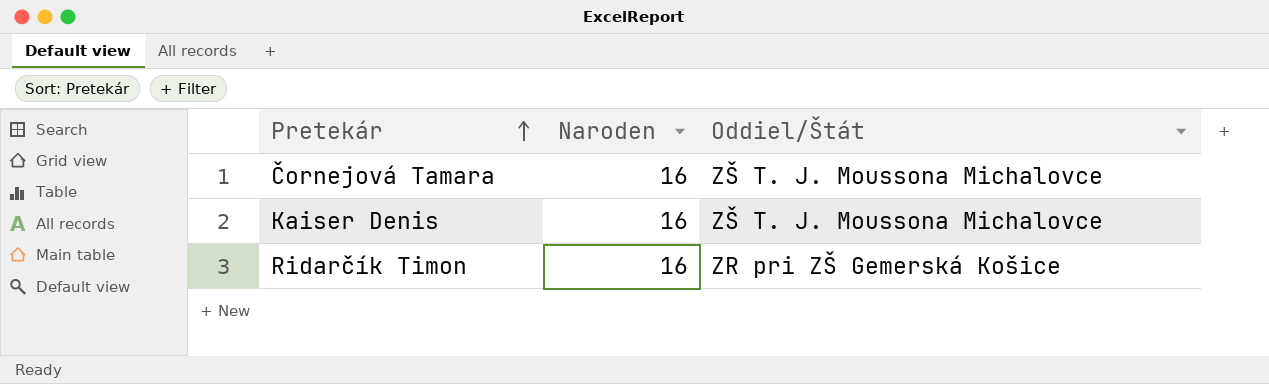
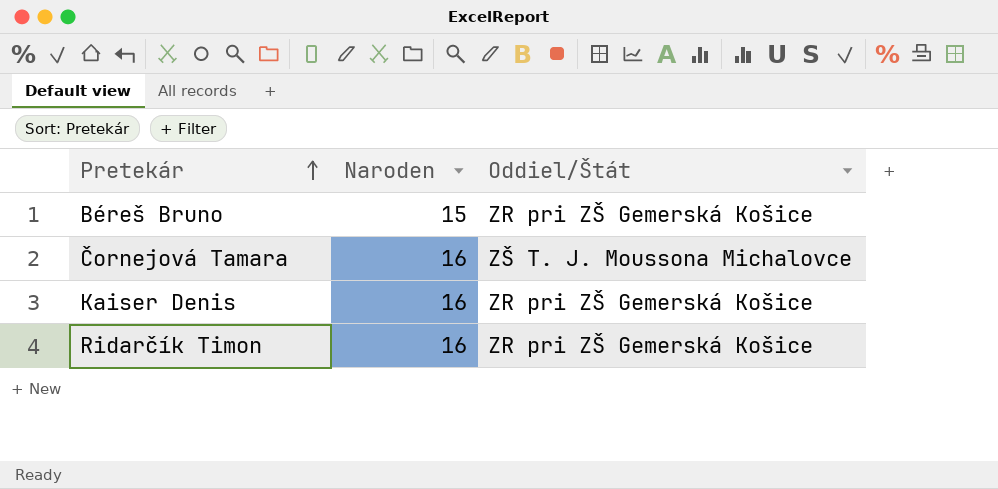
row Béreš Bruno: none -> 15 | ZR pri ZŠ Gemerská Košice
Kaiser Denis | Oddiel/Štát: ZŠ T. J. Moussona Michalovce -> ZR pri ZŠ Gemerská Košice

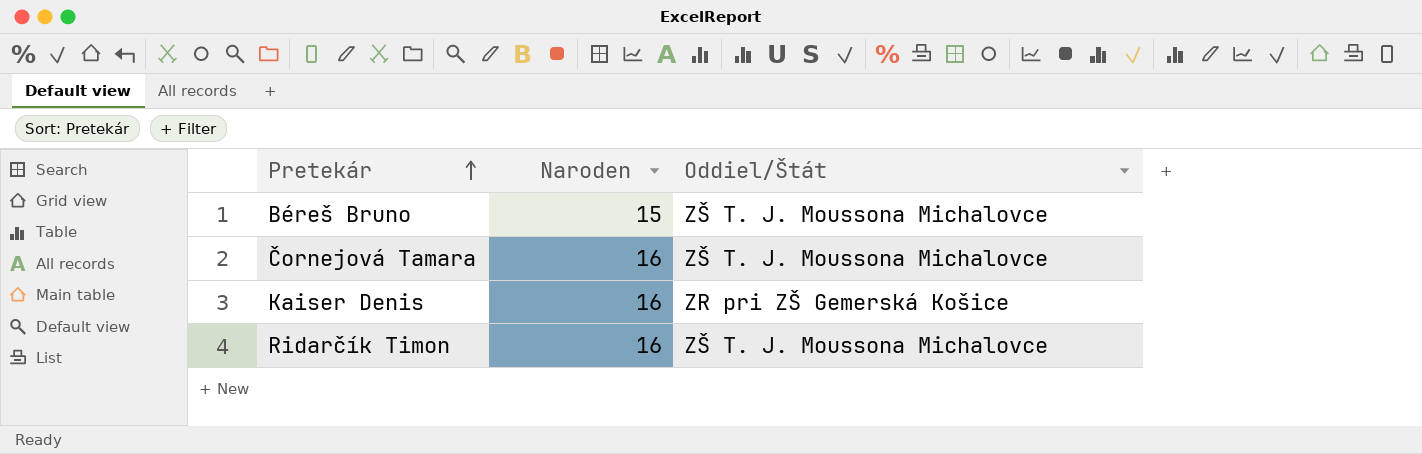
Béreš Bruno | Oddiel/Štát: ZR pri ZŠ Gemerská Košice -> ZŠ T. J. Moussona Michalovce
Ridarčík Timon | Oddiel/Štát: ZR pri ZŠ Gemerská Košice -> ZŠ T. J. Moussona Michalovce

